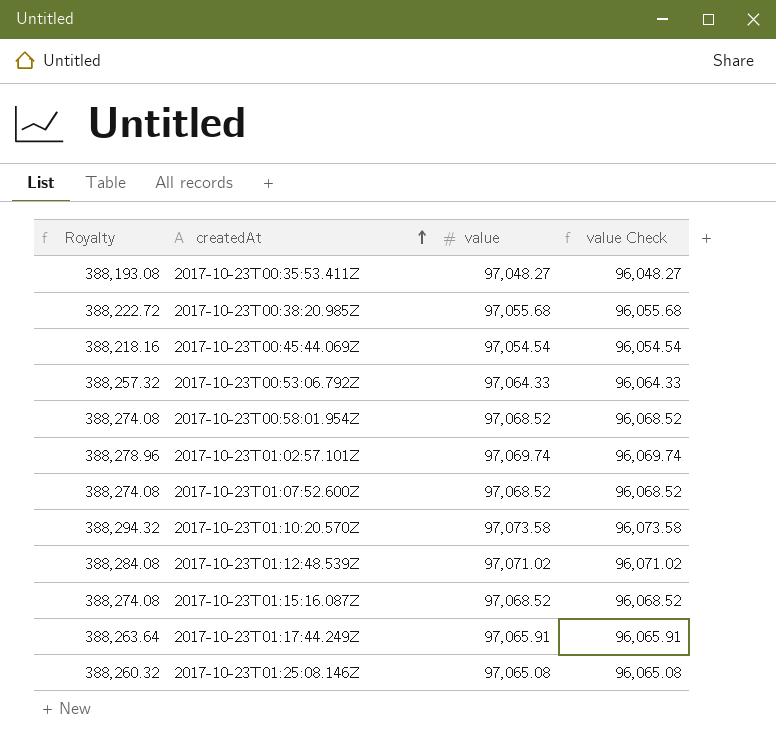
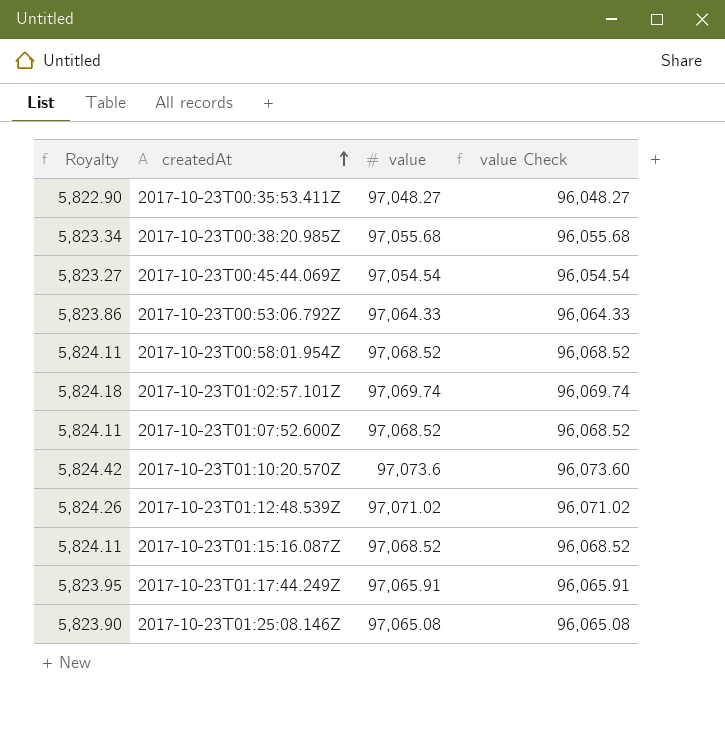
column Royalty | formula: [value] * 4 -> [value] * 0.06
2017-10-23T01:10:20.570Z | value: 97,073.58 -> 97,073.6
2017-10-23T01:10:20.570Z | value Check: 96,073.58 -> 96,073.60

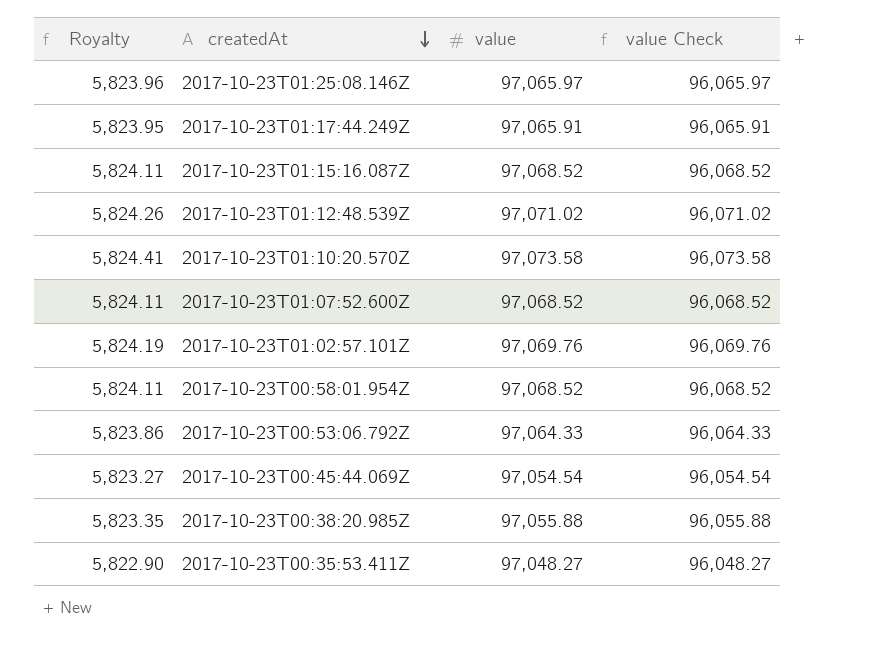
row order: createdAt ascending -> createdAt descending
2017-10-23T01:25:08.146Z | Royalty: 5,823.90 -> 5,823.96
2017-10-23T01:25:08.146Z | value: 97,065.08 -> 97,065.97
2017-10-23T01:25:08.146Z | value Check: 96,065.08 -> 96,065.97
2017-10-23T01:10:20.570Z | Royalty: 5,824.42 -> 5,824.41
2017-10-23T01:10:20.570Z | value: 97,073.6 -> 97,073.58
2017-10-23T01:10:20.570Z | value Check: 96,073.60 -> 96,073.58
2017-10-23T01:02:57.101Z | Royalty: 5,824.18 -> 5,824.19
2017-10-23T01:02:57.101Z | value: 97,069.74 -> 97,069.76
2017-10-23T01:02:57.101Z | value Check: 96,069.74 -> 96,069.76
2017-10-23T00:38:20.985Z | Royalty: 5,823.34 -> 5,823.35
2017-10-23T00:38:20.985Z | value: 97,055.68 -> 97,055.88
2017-10-23T00:38:20.985Z | value Check: 96,055.68 -> 96,055.88

